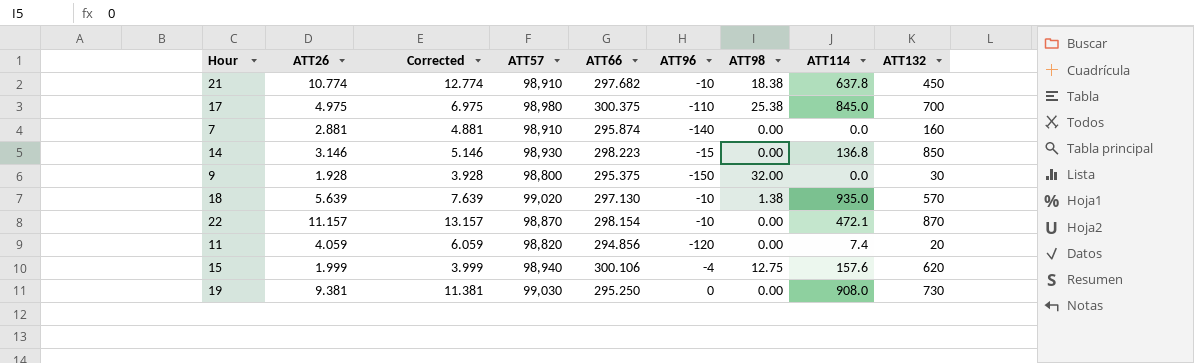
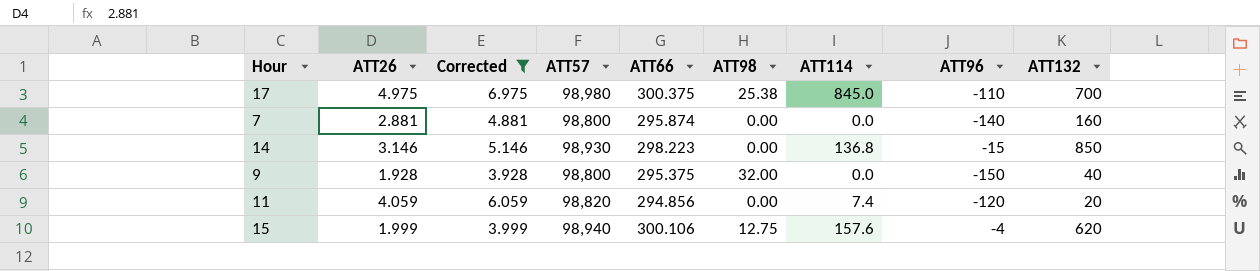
filter: none -> Corrected <= 6.975
column ATT96 | position: 6 -> 8
7 | ATT57: 98,910 -> 98,800
9 | ATT132: 30 -> 40

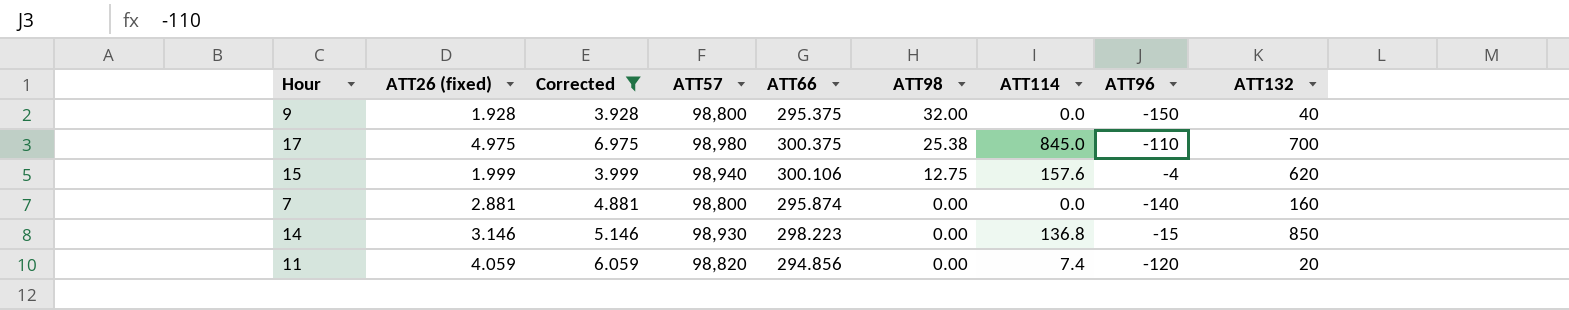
row order: none -> ATT98 descending
column name: ATT26 -> ATT26 (fixed)

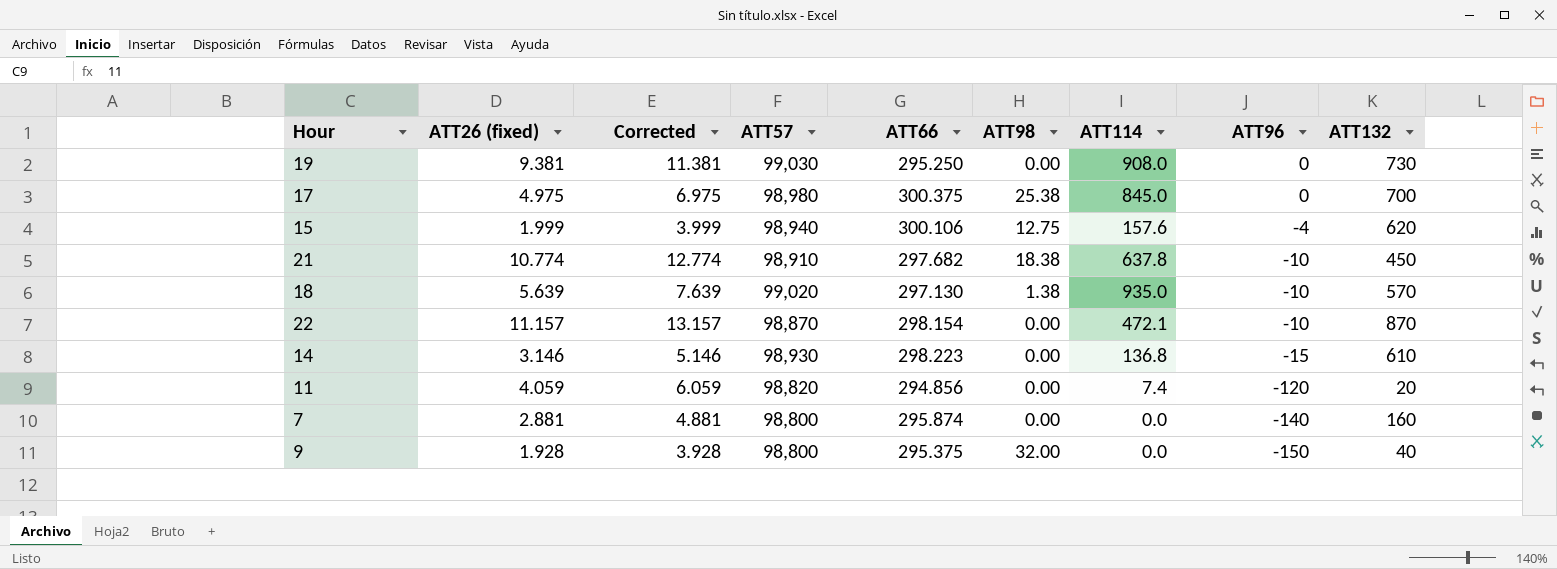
filter: Corrected <= 6.975 -> none
row order: ATT98 descending -> ATT96 descending
17 | ATT96: -110 -> 0
14 | ATT132: 850 -> 610

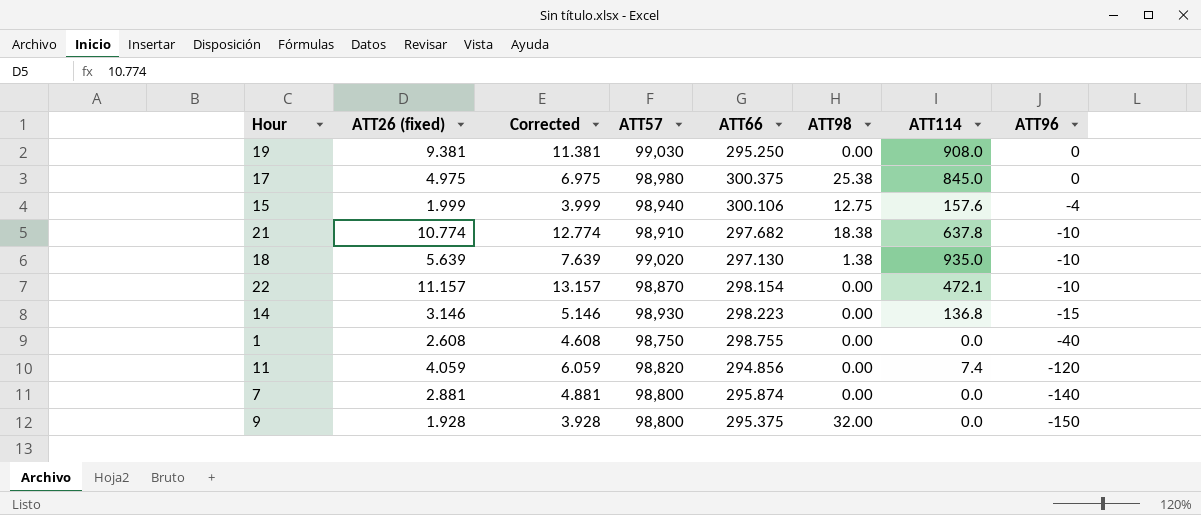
column ATT132 | position: 9 -> none
row 1: none -> 2.608 | 4.608 | 98,750 | 298.755 | 0.00 | 0.0 | -40

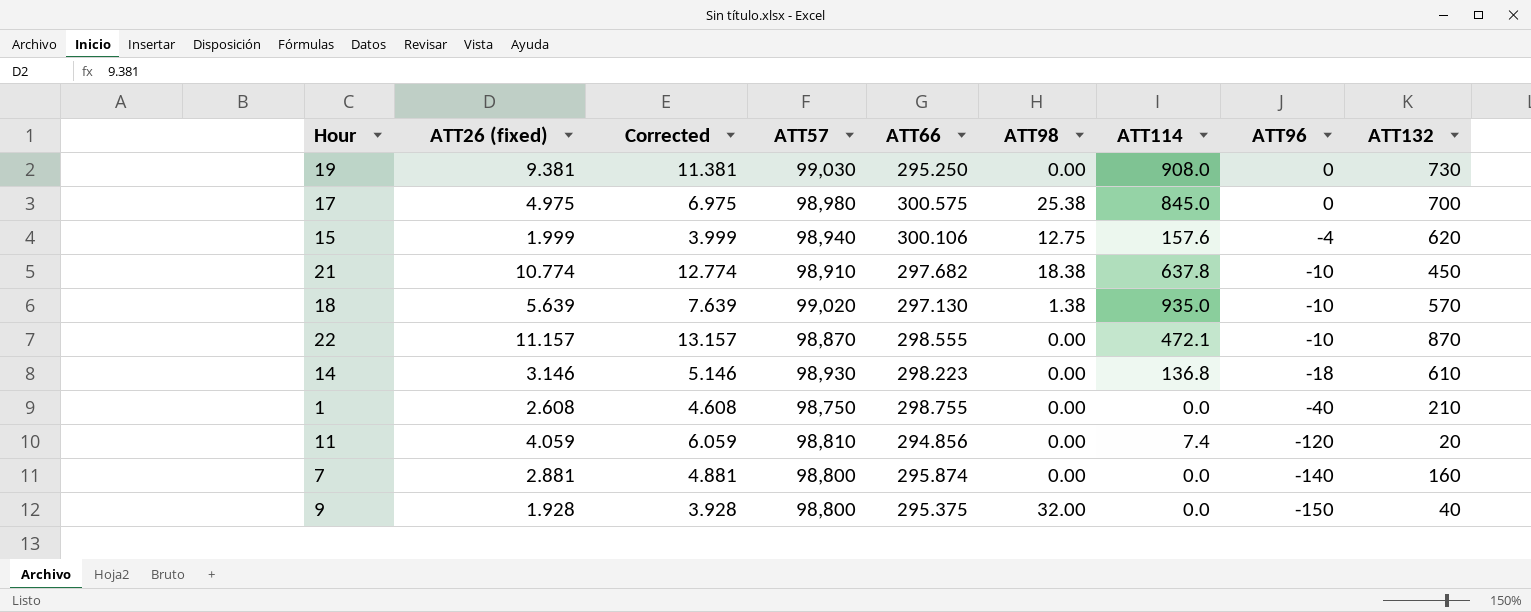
column ATT132 | position: none -> 9
17 | ATT66: 300.375 -> 300.575
22 | ATT66: 298.154 -> 298.555
14 | ATT96: -15 -> -18
11 | ATT57: 98,820 -> 98,810

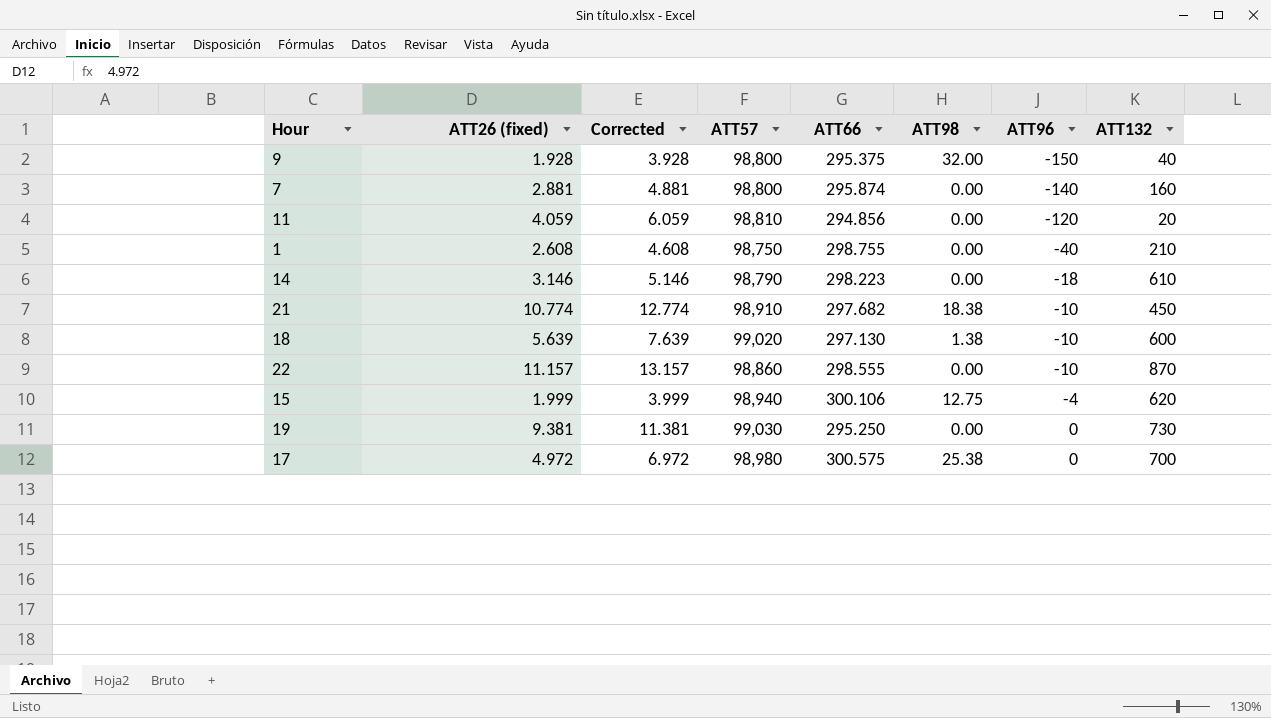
row order: ATT96 descending -> ATT96 ascending
column ATT114 | position: 7 -> none
14 | ATT57: 98,930 -> 98,790
18 | ATT132: 570 -> 600
22 | ATT57: 98,870 -> 98,860
17 | ATT26 (fixed): 4.975 -> 4.972
17 | Corrected: 6.975 -> 6.972

